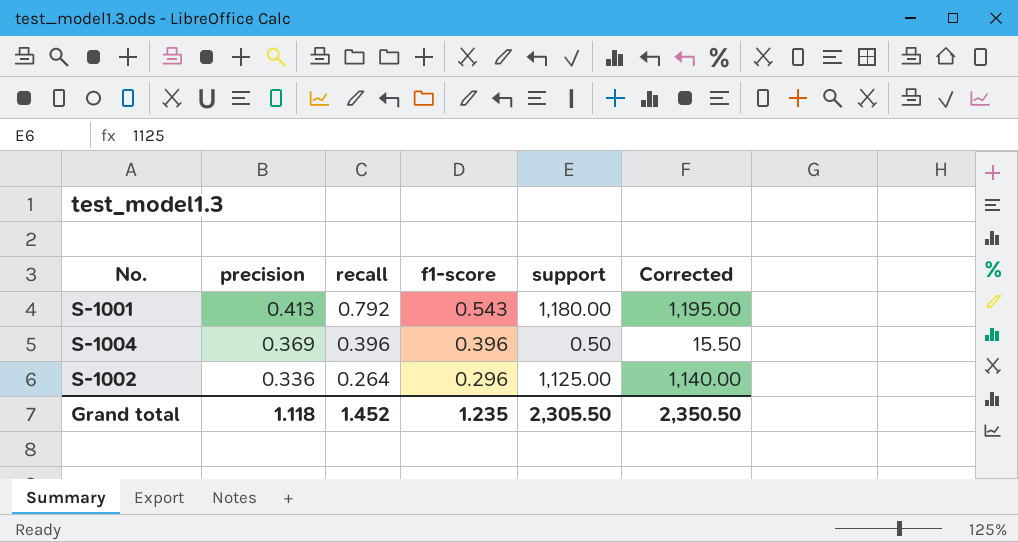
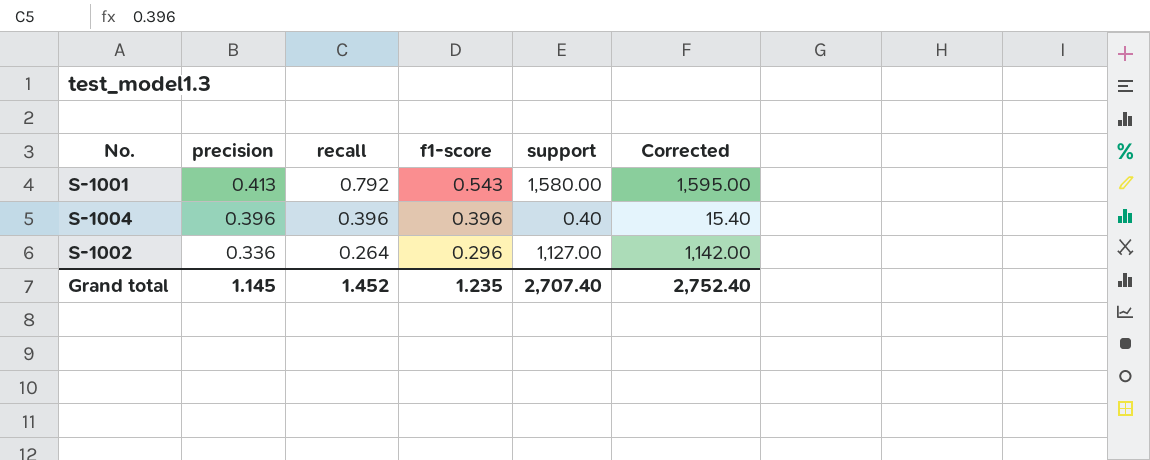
S-1001 | support: 1,180.00 -> 1,580.00
S-1001 | Corrected: 1,195.00 -> 1,595.00
S-1004 | precision: 0.369 -> 0.396
S-1004 | support: 0.50 -> 0.40
S-1004 | Corrected: 15.50 -> 15.40
S-1002 | support: 1,125.00 -> 1,127.00
S-1002 | Corrected: 1,140.00 -> 1,142.00
Grand total | precision: 1.118 -> 1.145
Grand total | support: 2,305.50 -> 2,707.40
Grand total | Corrected: 2,350.50 -> 2,752.40

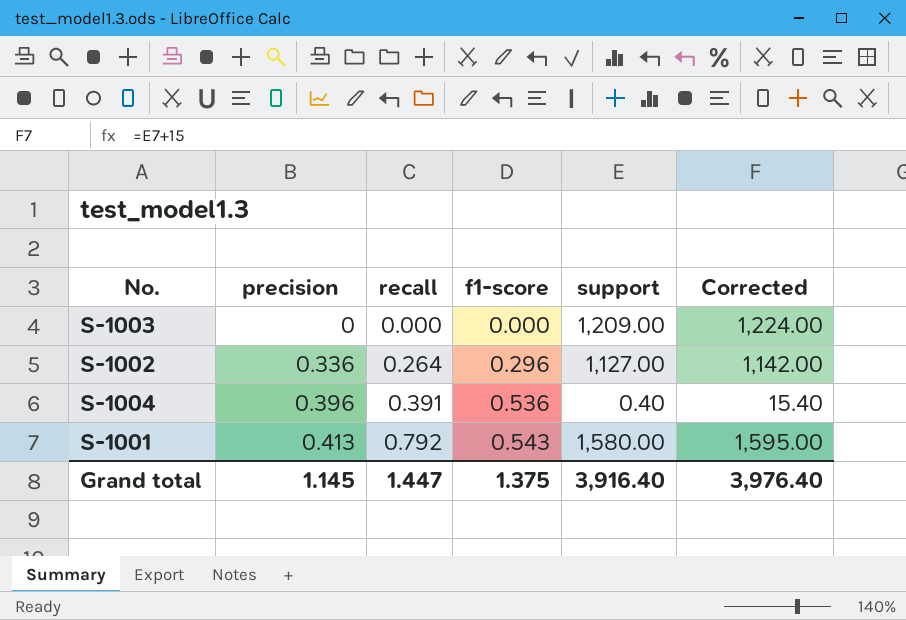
row order: precision descending -> precision ascending
row S-1003: none -> 0 | 0.000 | 0.000 | 1,209.00 | 1,224.00
S-1004 | recall: 0.396 -> 0.391
S-1004 | f1-score: 0.396 -> 0.536
Grand total | recall: 1.452 -> 1.447
Grand total | f1-score: 1.235 -> 1.375
Grand total | support: 2,707.40 -> 3,916.40
Grand total | Corrected: 2,752.40 -> 3,976.40

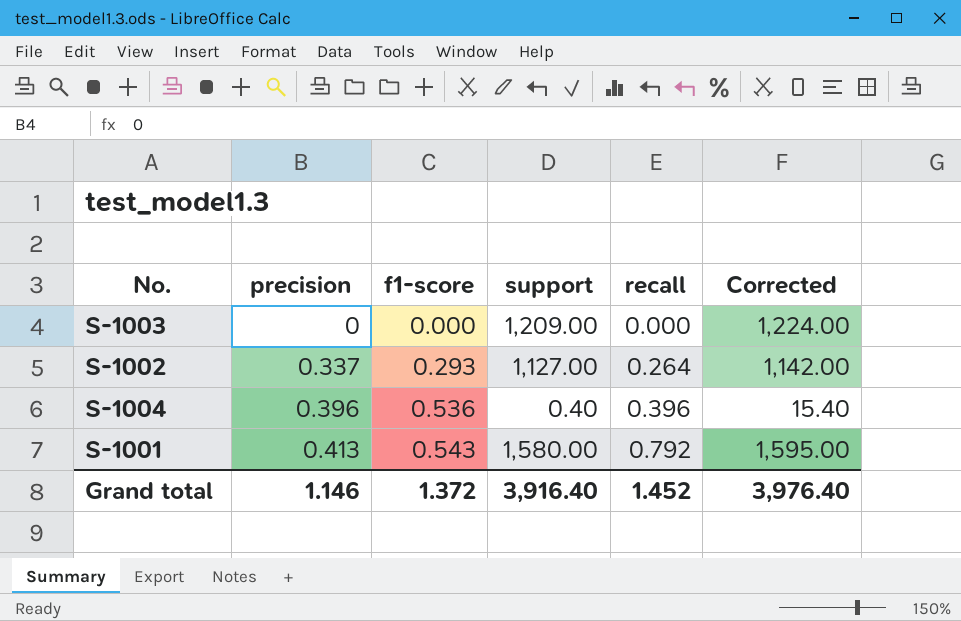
column recall | position: 3 -> 5
S-1002 | precision: 0.336 -> 0.337
S-1002 | f1-score: 0.296 -> 0.293
S-1004 | recall: 0.391 -> 0.396
Grand total | precision: 1.145 -> 1.146
Grand total | f1-score: 1.375 -> 1.372
Grand total | recall: 1.447 -> 1.452

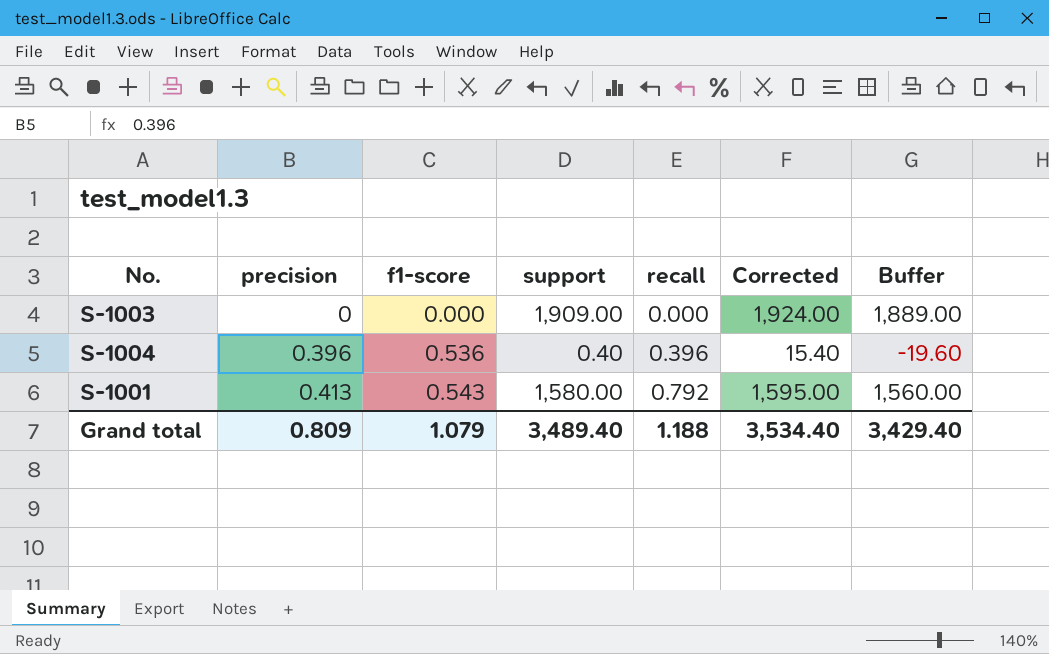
column Buffer | formula: none -> [support] - 20
row S-1002: 0.337 | 0.293 | 1,127.00 | 0.264 | 1,142.00 -> none
S-1003 | support: 1,209.00 -> 1,909.00
S-1003 | Corrected: 1,224.00 -> 1,924.00
Grand total | precision: 1.146 -> 0.809
Grand total | f1-score: 1.372 -> 1.079
Grand total | support: 3,916.40 -> 3,489.40
Grand total | recall: 1.452 -> 1.188
Grand total | Corrected: 3,976.40 -> 3,534.40

